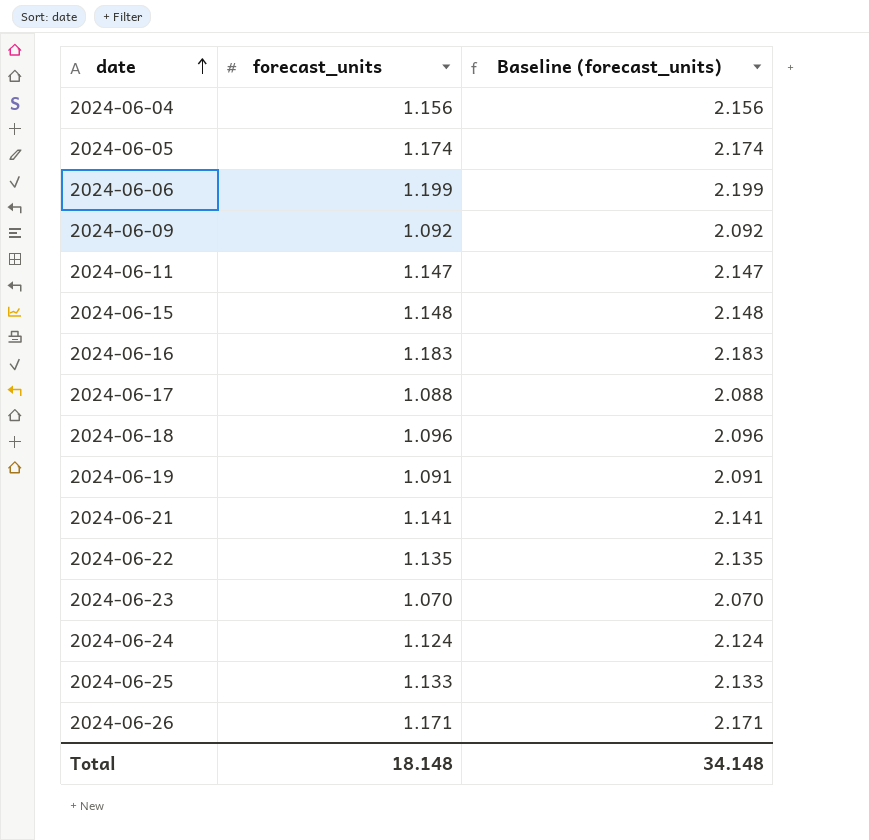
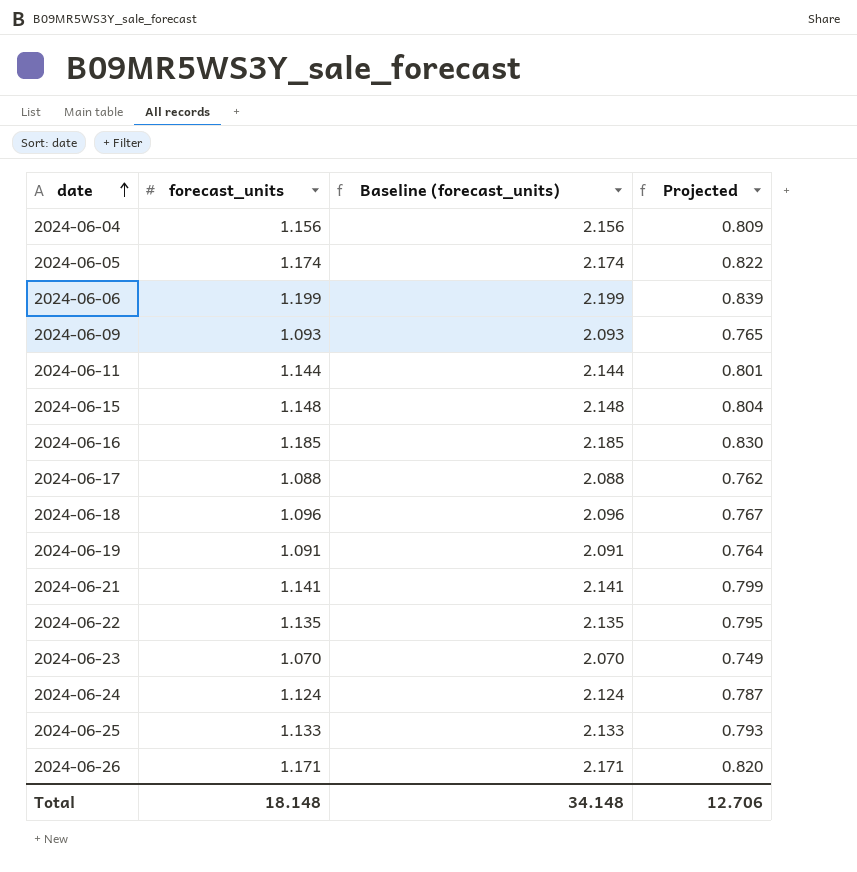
column Projected | formula: none -> [forecast_units] * 0.7
2024-06-09 | forecast_units: 1.092 -> 1.093
2024-06-09 | Baseline (forecast_units): 2.092 -> 2.093
2024-06-11 | forecast_units: 1.147 -> 1.144
2024-06-11 | Baseline (forecast_units): 2.147 -> 2.144
2024-06-16 | forecast_units: 1.183 -> 1.185
2024-06-16 | Baseline (forecast_units): 2.183 -> 2.185

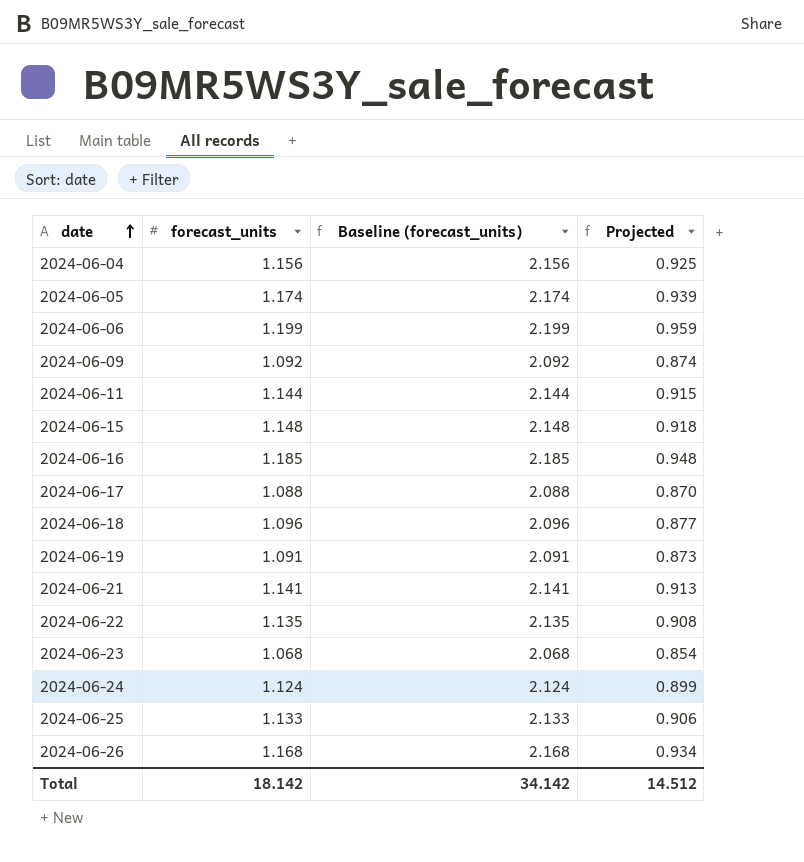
column Projected | formula: [forecast_units] * 0.7 -> [forecast_units] * 0.8
2024-06-09 | forecast_units: 1.093 -> 1.092
2024-06-09 | Baseline (forecast_units): 2.093 -> 2.092
2024-06-23 | forecast_units: 1.070 -> 1.068
2024-06-23 | Baseline (forecast_units): 2.070 -> 2.068
2024-06-26 | forecast_units: 1.171 -> 1.168
2024-06-26 | Baseline (forecast_units): 2.171 -> 2.168
Total | forecast_units: 18.148 -> 18.142
Total | Baseline (forecast_units): 34.148 -> 34.142
Total | Projected: 12.706 -> 14.512

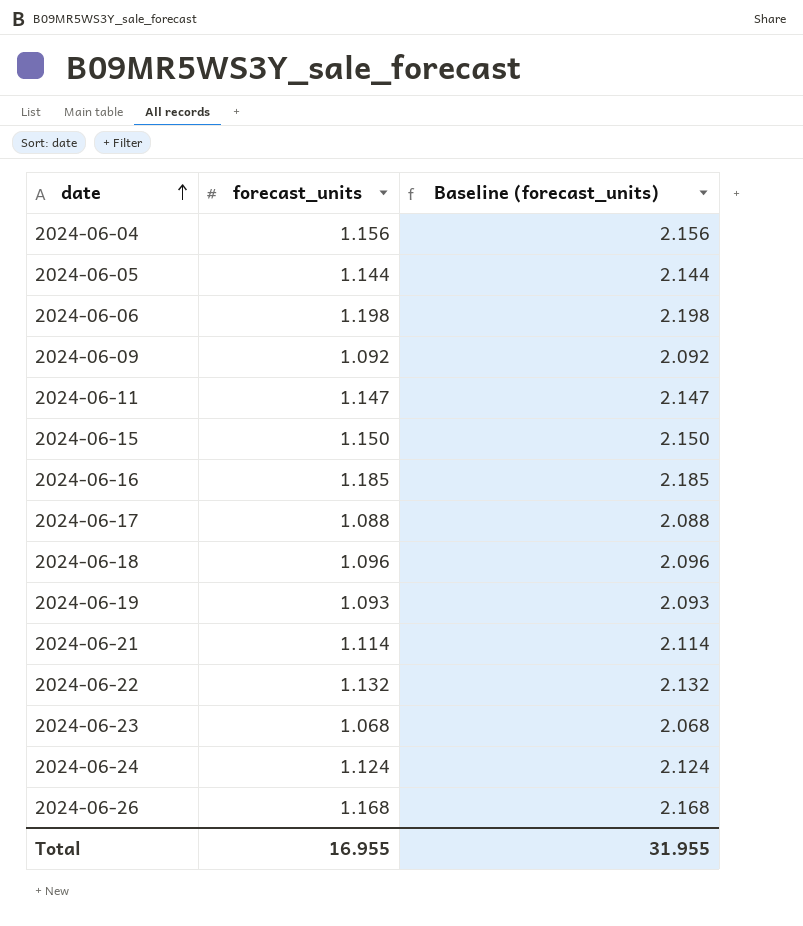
column Projected | formula: [forecast_units] * 0.8 -> none
row 2024-06-25: 1.133 | 2.133 | 0.906 -> none
2024-06-05 | forecast_units: 1.174 -> 1.144
2024-06-05 | Baseline (forecast_units): 2.174 -> 2.144
2024-06-06 | forecast_units: 1.199 -> 1.198
2024-06-06 | Baseline (forecast_units): 2.199 -> 2.198
2024-06-11 | forecast_units: 1.144 -> 1.147
2024-06-11 | Baseline (forecast_units): 2.144 -> 2.147
2024-06-15 | forecast_units: 1.148 -> 1.150
2024-06-15 | Baseline (forecast_units): 2.148 -> 2.150
2024-06-19 | forecast_units: 1.091 -> 1.093
2024-06-19 | Baseline (forecast_units): 2.091 -> 2.093
2024-06-21 | forecast_units: 1.141 -> 1.114
2024-06-21 | Baseline (forecast_units): 2.141 -> 2.114
2024-06-22 | forecast_units: 1.135 -> 1.132
2024-06-22 | Baseline (forecast_units): 2.135 -> 2.132
Total | forecast_units: 18.142 -> 16.955
Total | Baseline (forecast_units): 34.142 -> 31.955

